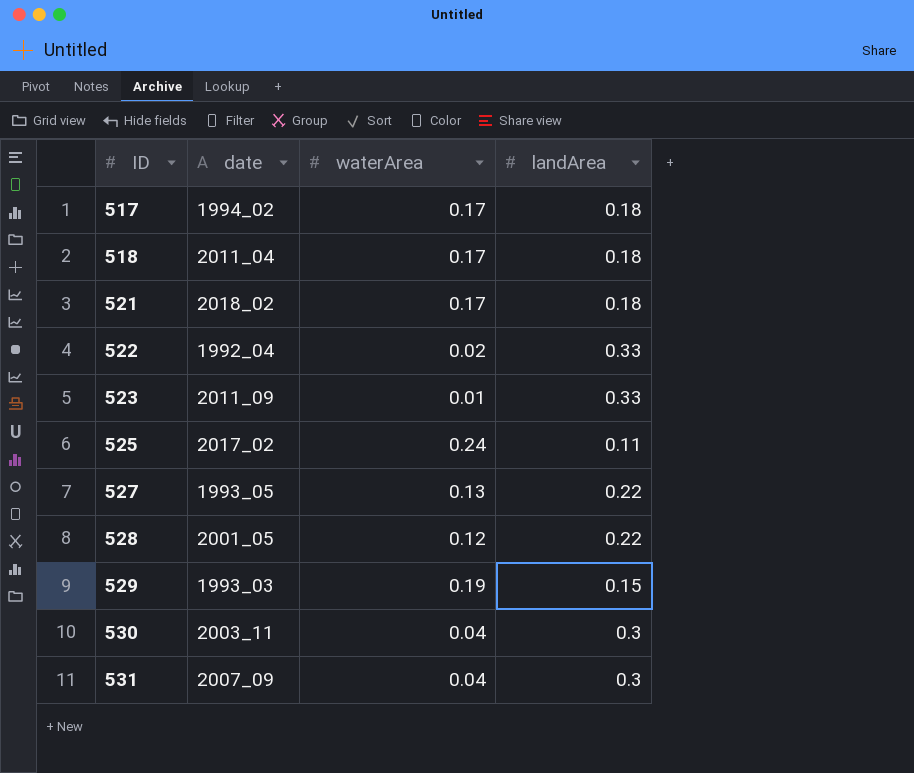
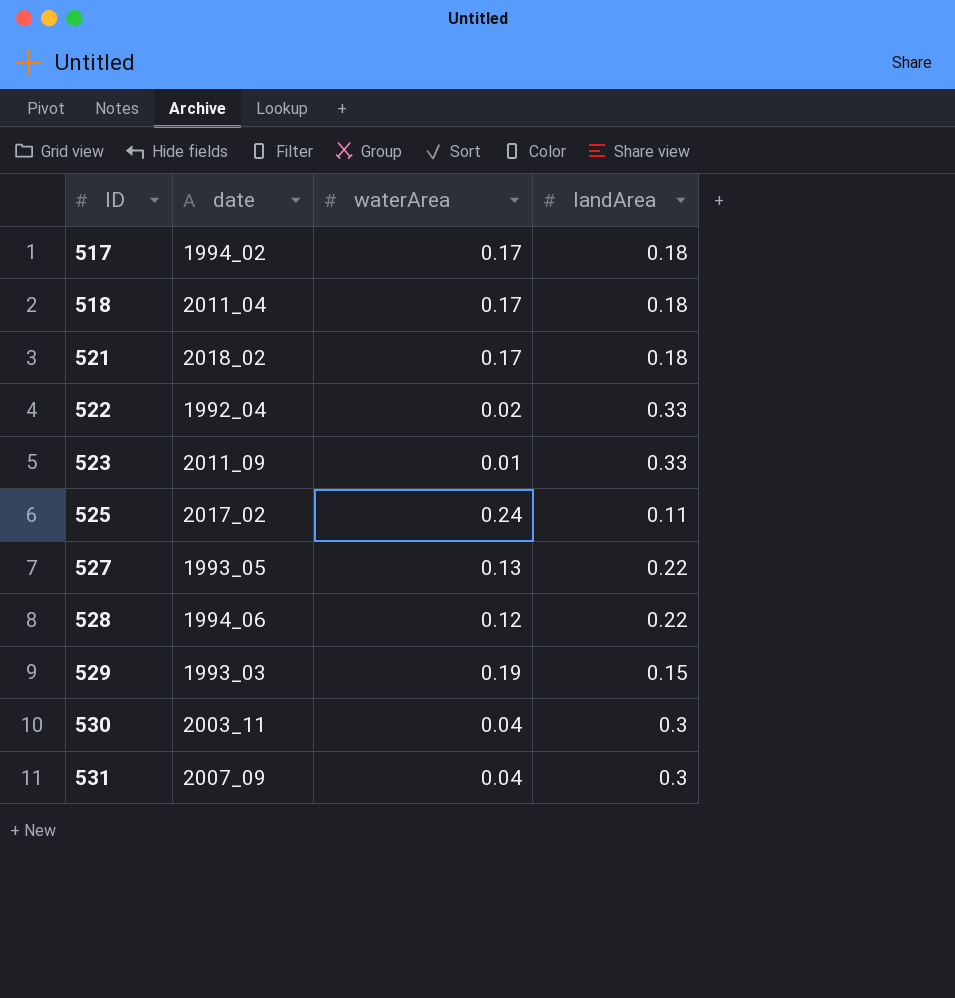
528 | date: 2001_05 -> 1994_06

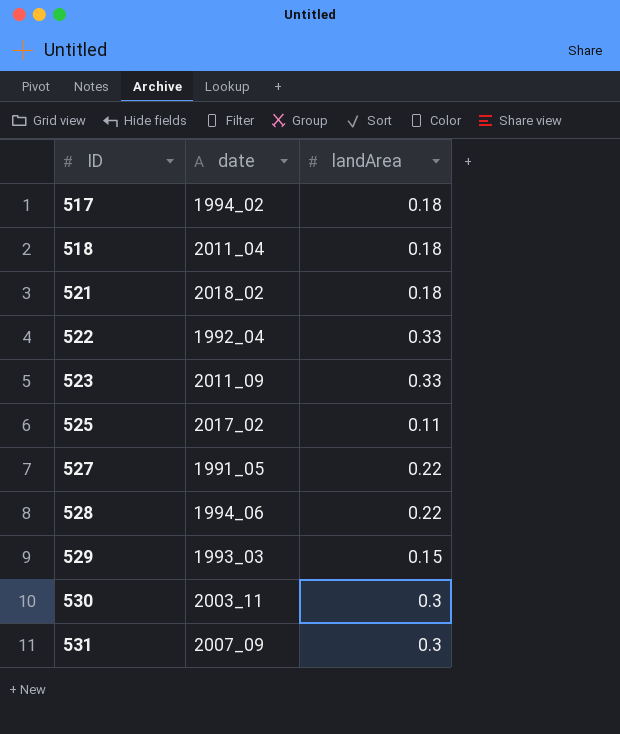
column waterArea | position: 3 -> none
527 | date: 1993_05 -> 1991_05

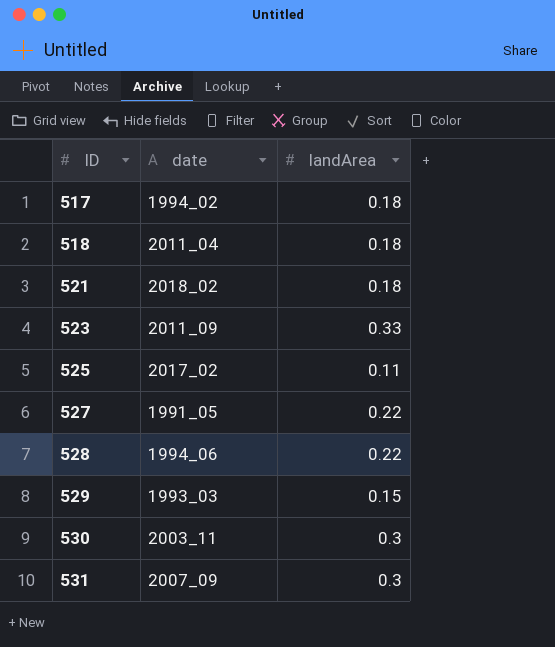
row 522: 1992_04 | 0.33 -> none

